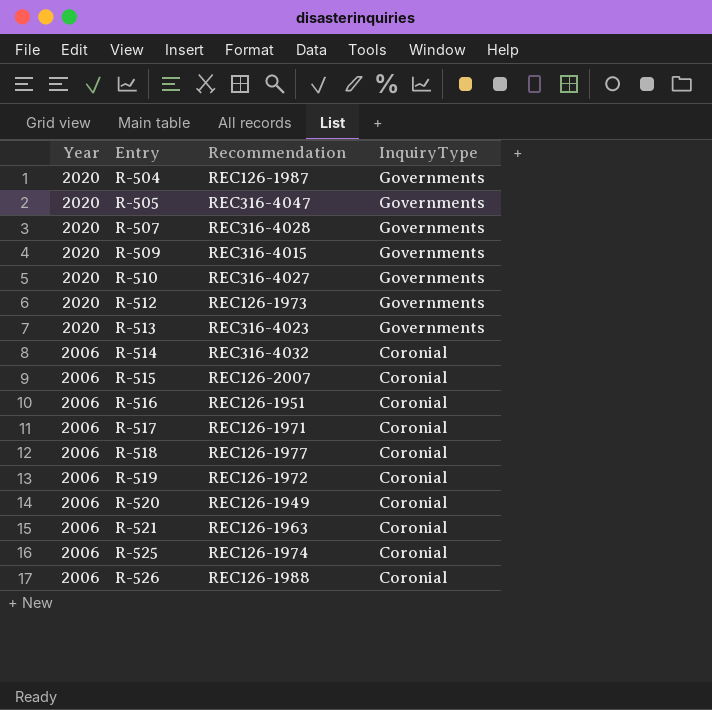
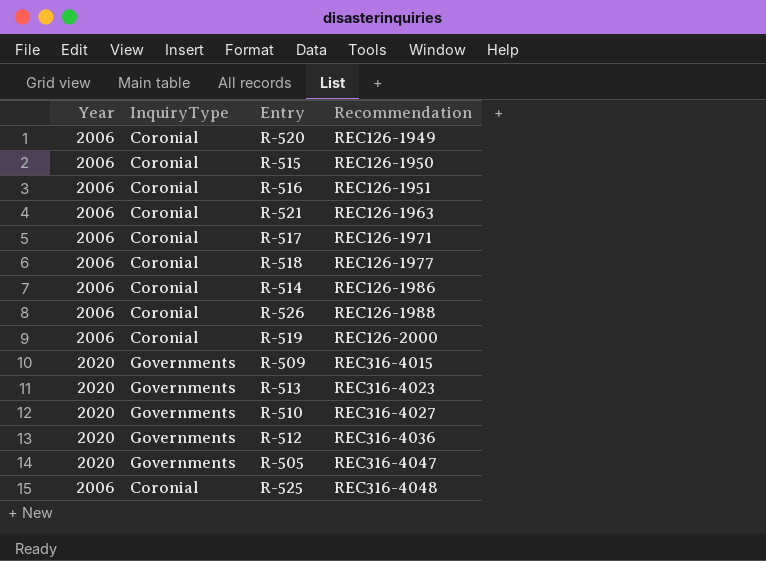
row order: Year descending -> Recommendation ascending
column InquiryType | position: 4 -> 2
row R-504: 2020 | REC126-1987 | Governments -> none
row R-507: 2020 | REC316-4028 | Governments -> none
R-515 | Recommendation: REC126-2007 -> REC126-1950
R-514 | Recommendation: REC316-4032 -> REC126-1986
R-519 | Recommendation: REC126-1972 -> REC126-2000
R-512 | Recommendation: REC126-1973 -> REC316-4036
R-525 | Recommendation: REC126-1974 -> REC316-4048

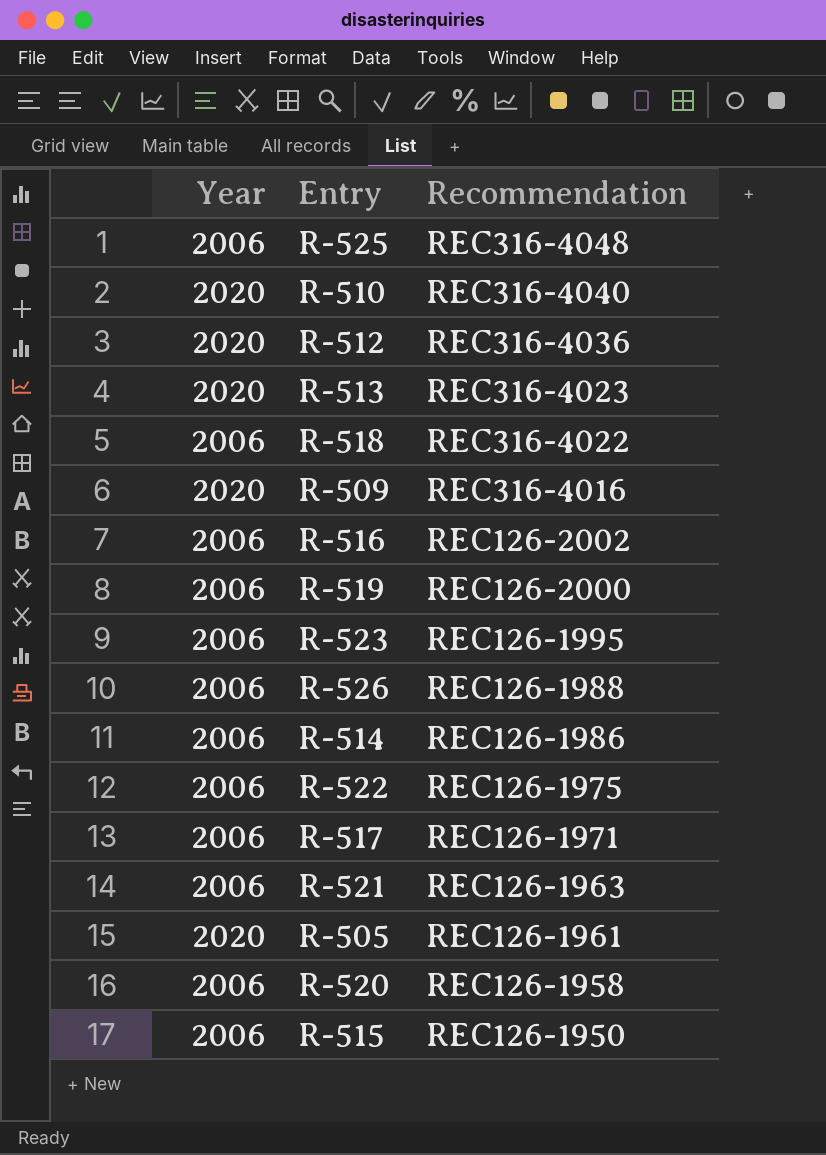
row order: Recommendation ascending -> Recommendation descending
column InquiryType | position: 2 -> none
R-510 | Recommendation: REC316-4027 -> REC316-4040
R-518 | Recommendation: REC126-1977 -> REC316-4022
R-509 | Recommendation: REC316-4015 -> REC316-4016
R-516 | Recommendation: REC126-1951 -> REC126-2002
row R-523: none -> 2006 | REC126-1995
row R-522: none -> 2006 | REC126-1975
R-505 | Recommendation: REC316-4047 -> REC126-1961
R-520 | Recommendation: REC126-1949 -> REC126-1958

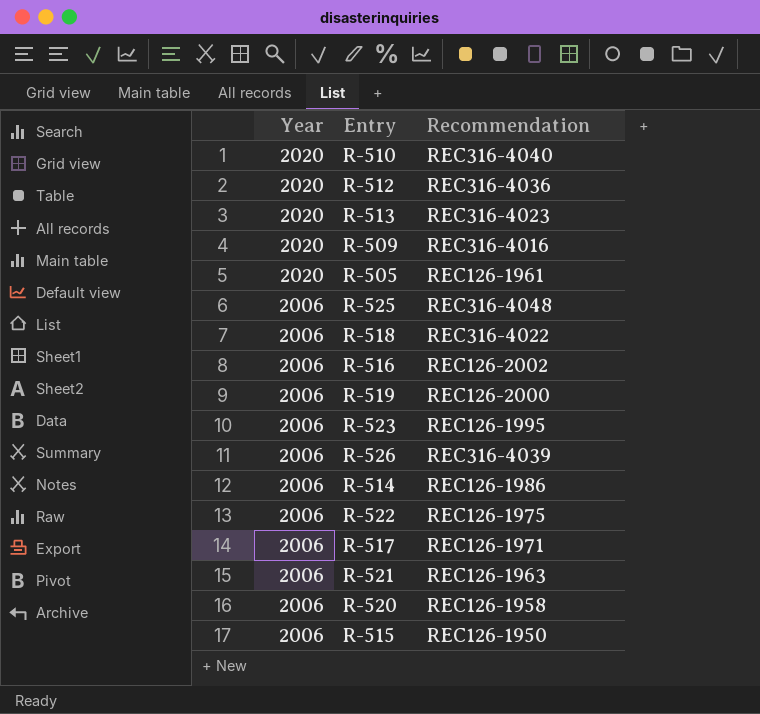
row order: Recommendation descending -> Year descending
R-526 | Recommendation: REC126-1988 -> REC316-4039

